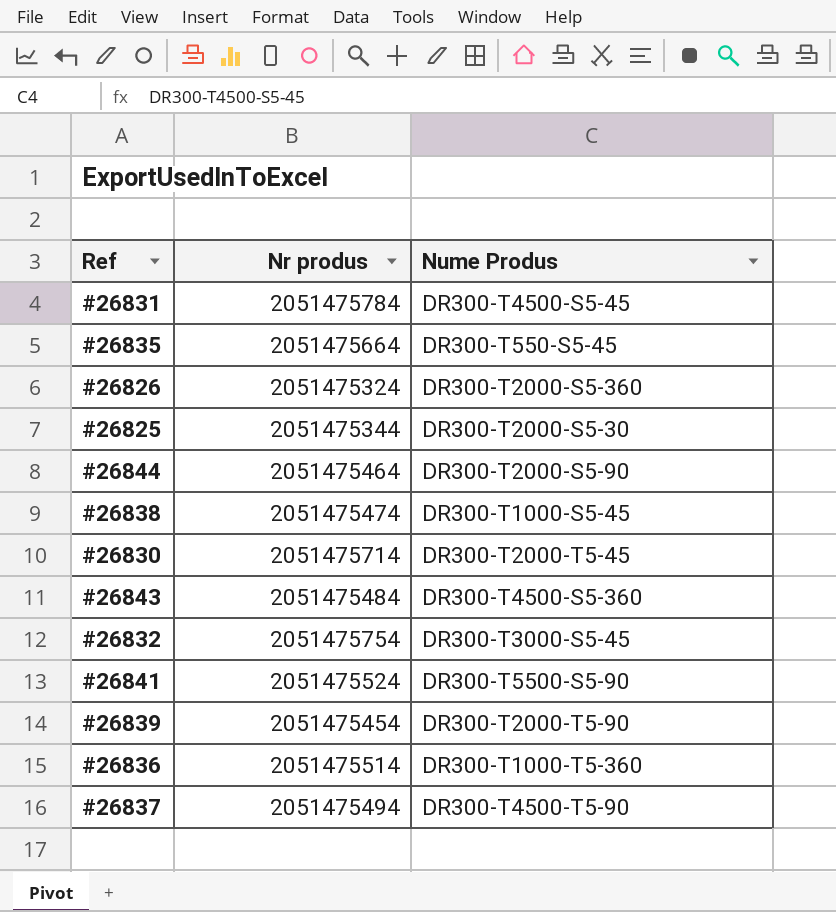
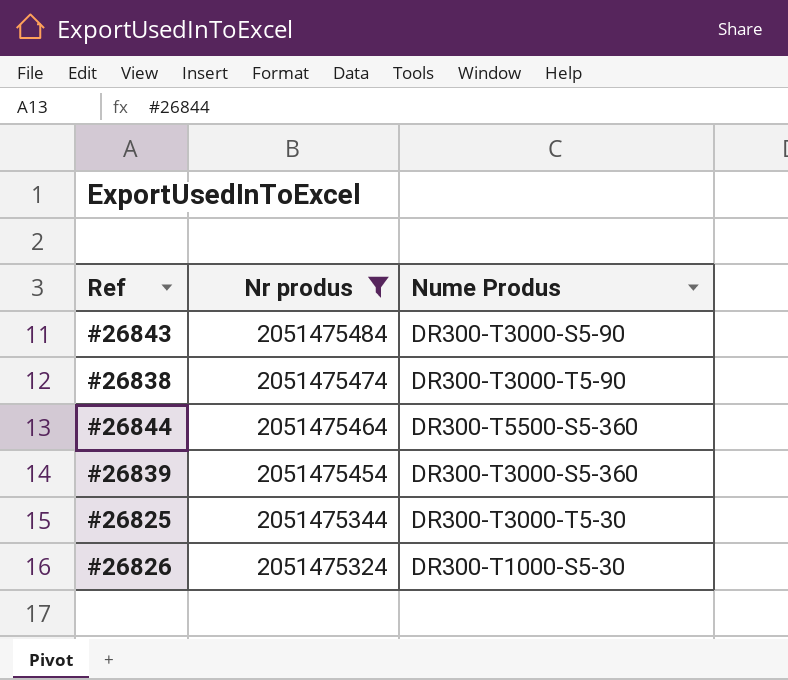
filter: none -> Nr produs <= 2051475484
row order: none -> Nr produs descending
#26843 | Nume Produs: DR300-T4500-S5-360 -> DR300-T3000-S5-90
#26838 | Nume Produs: DR300-T1000-S5-45 -> DR300-T3000-T5-90
#26844 | Nume Produs: DR300-T2000-S5-90 -> DR300-T5500-S5-360
#26839 | Nume Produs: DR300-T2000-T5-90 -> DR300-T3000-S5-360
#26825 | Nume Produs: DR300-T2000-S5-30 -> DR300-T3000-T5-30
#26826 | Nume Produs: DR300-T2000-S5-360 -> DR300-T1000-S5-30

